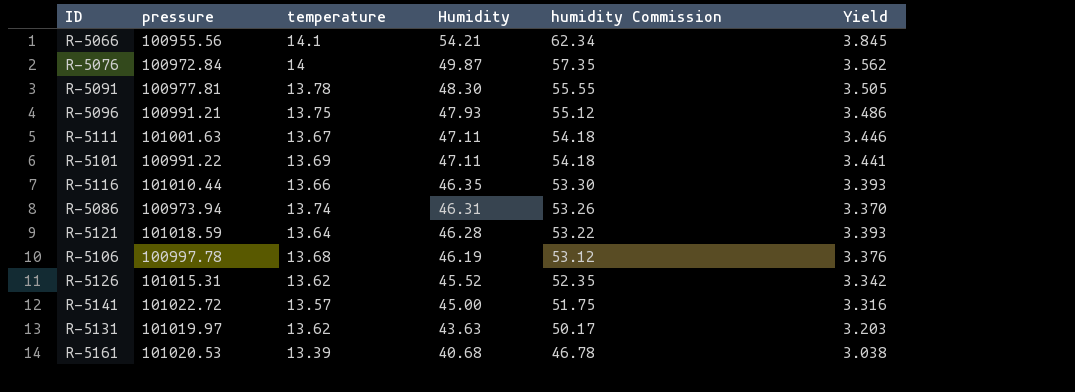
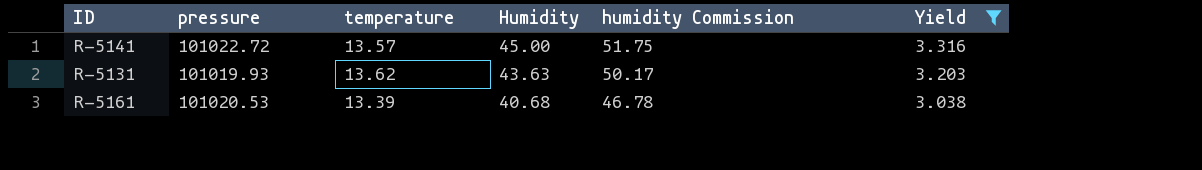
filter: none -> Yield <= 3.316
R-5131 | pressure: 101019.97 -> 101019.93

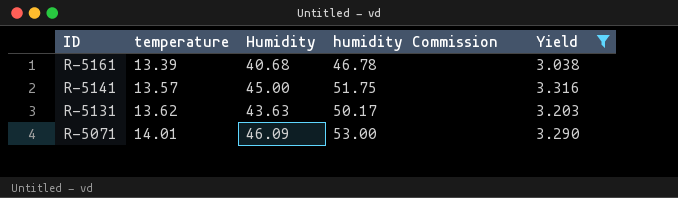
row order: Humidity descending -> ID descending
column pressure | position: 2 -> none
row R-5071: none -> 14.01 | 46.09 | 53.00 | 3.290

